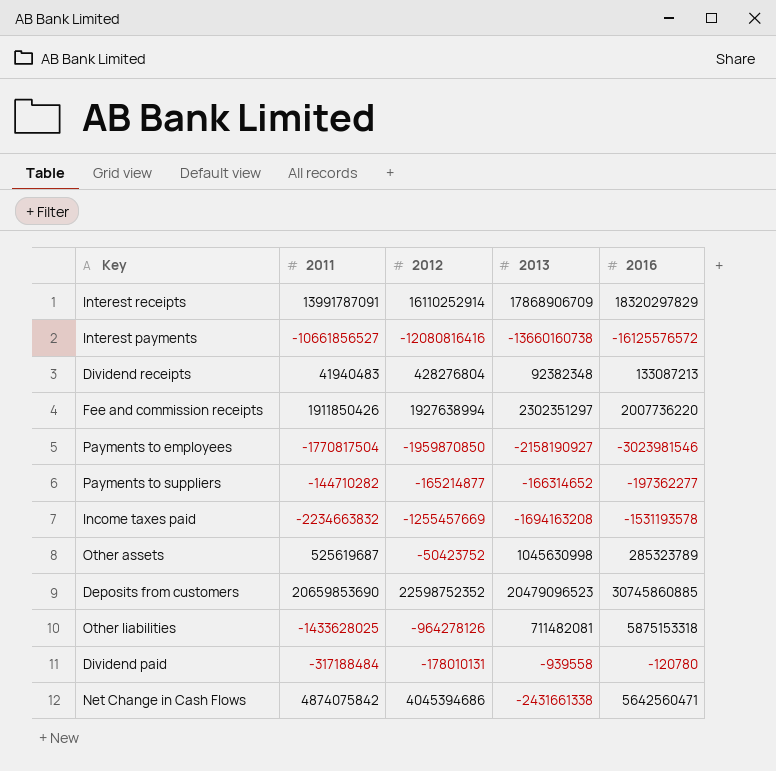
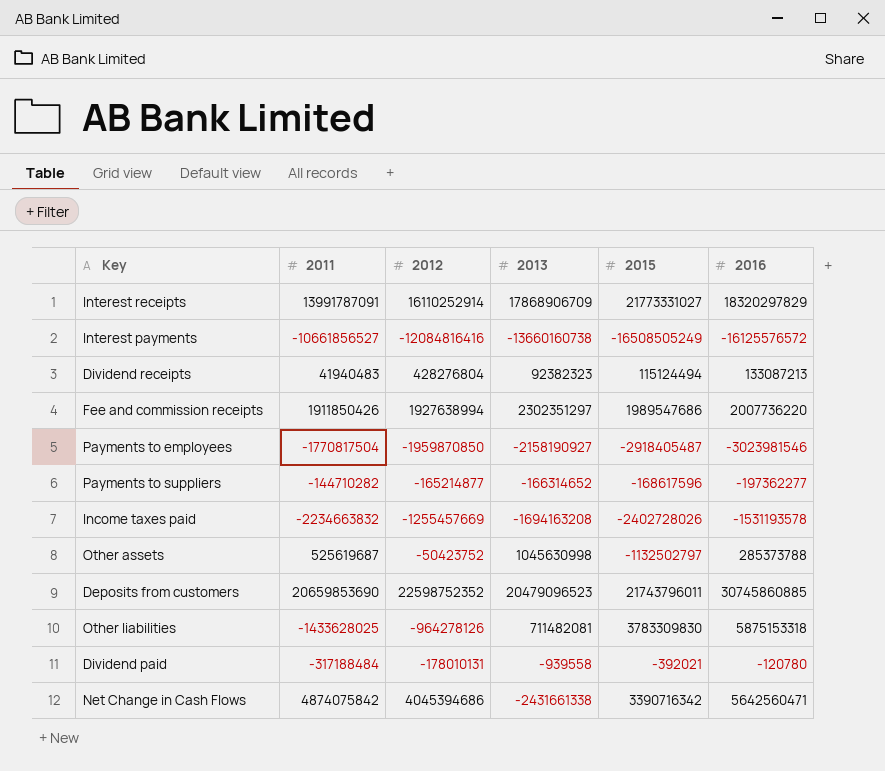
column 2015 | position: none -> 5
Interest payments | 2012: -12080816416 -> -12084816416
Dividend receipts | 2013: 92382348 -> 92382323
Other assets | 2016: 285323789 -> 285373788

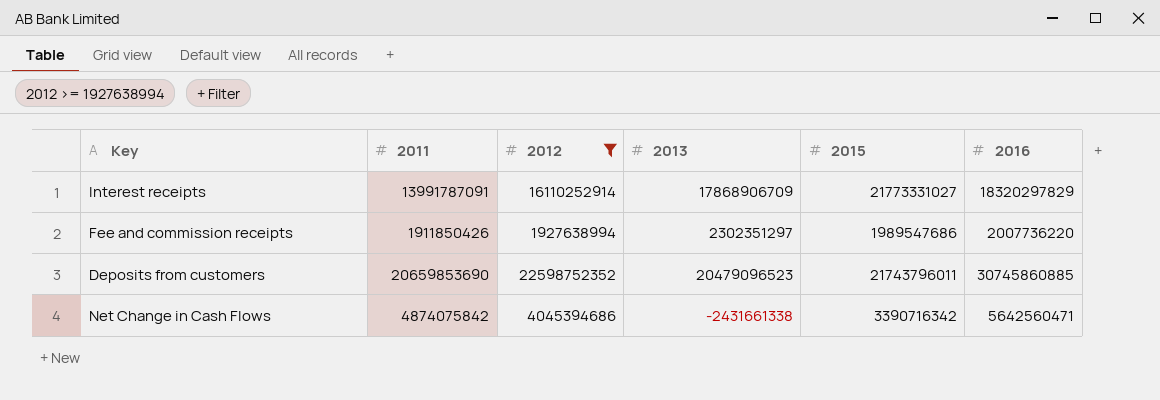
filter: none -> 2012 >= 1927638994

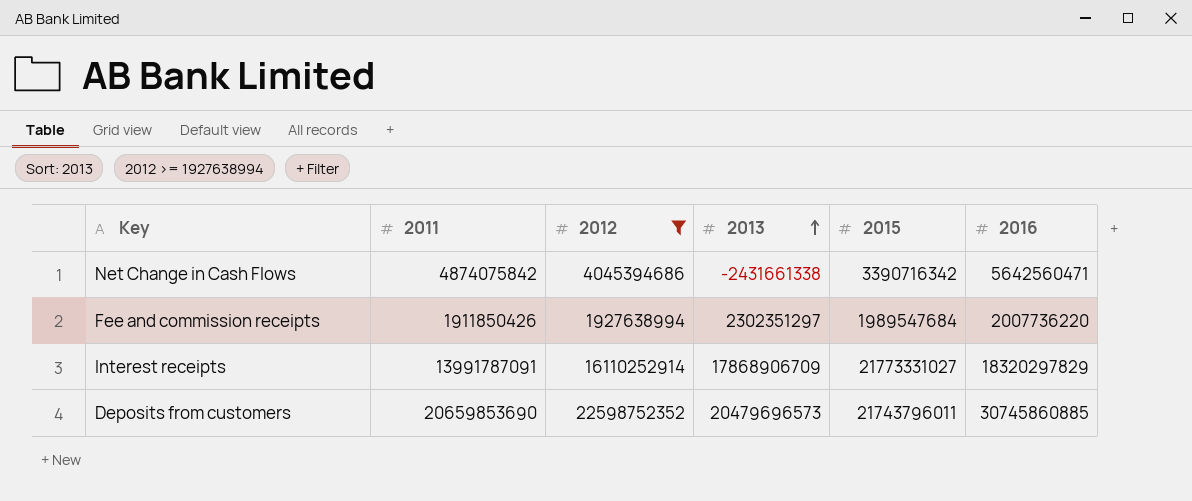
row order: none -> 2013 ascending
Fee and commission receipts | 2015: 1989547686 -> 1989547684
Deposits from customers | 2013: 20479096523 -> 20479696573

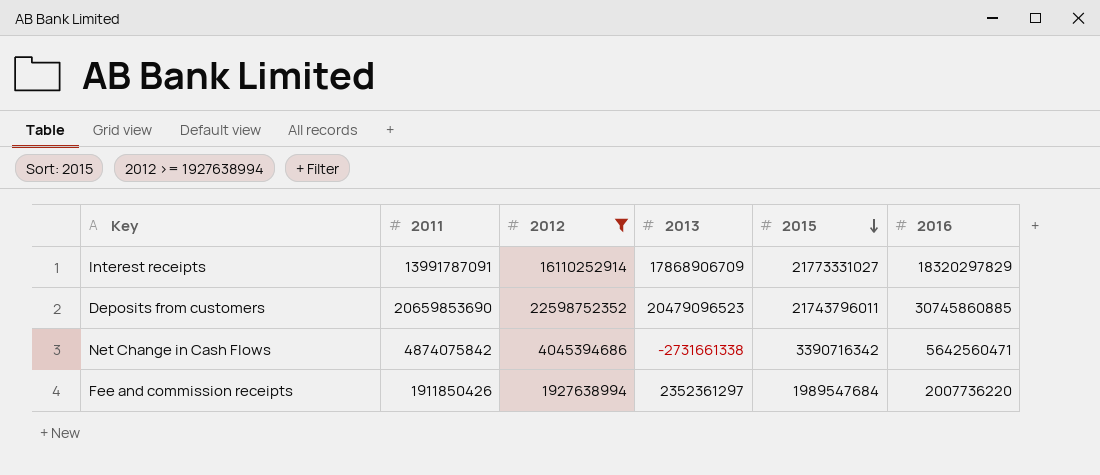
row order: 2013 ascending -> 2015 descending
Deposits from customers | 2013: 20479696573 -> 20479096523
Net Change in Cash Flows | 2013: -2431661338 -> -2731661338
Fee and commission receipts | 2013: 2302351297 -> 2352361297

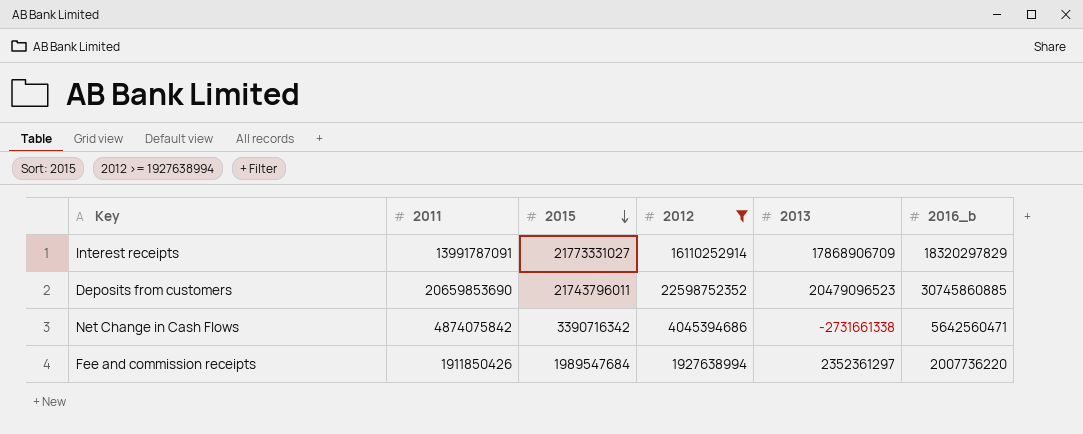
column 2015 | position: 5 -> 3
column name: 2016 -> 2016_b

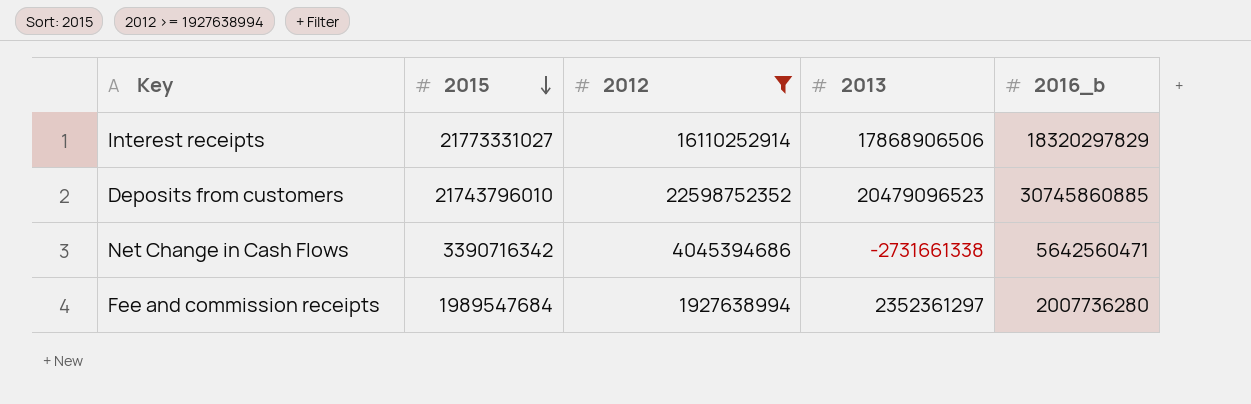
column 2011 | position: 2 -> none
Interest receipts | 2013: 17868906709 -> 17868906506
Deposits from customers | 2015: 21743796011 -> 21743796010
Fee and commission receipts | 2016_b: 2007736220 -> 2007736280

